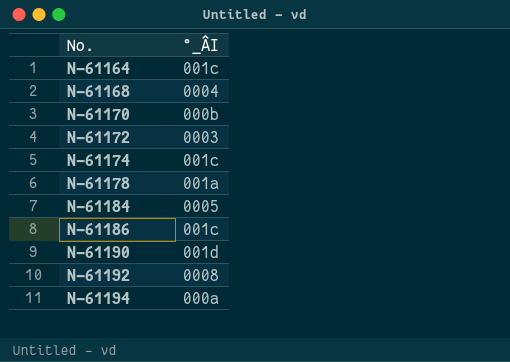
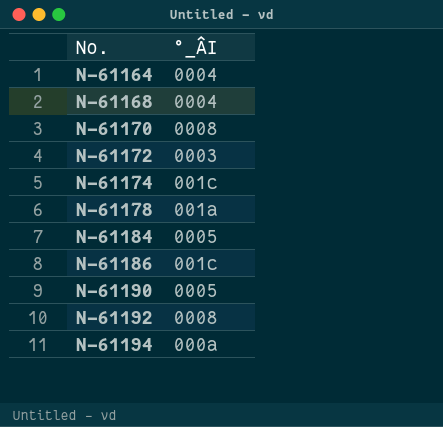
N-61164 | °_ÂI: 001c -> 0004
N-61170 | °_ÂI: 000b -> 0008
N-61190 | °_ÂI: 001d -> 0005

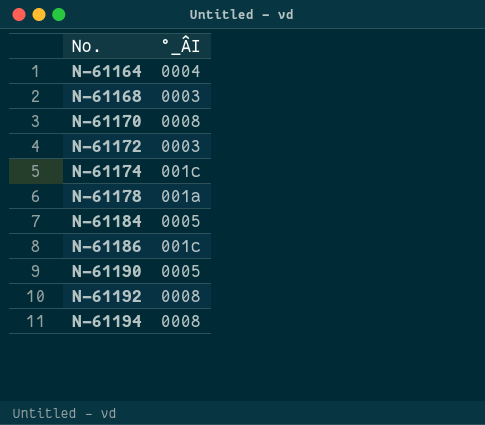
N-61168 | °_ÂI: 0004 -> 0003
N-61194 | °_ÂI: 000a -> 0008

